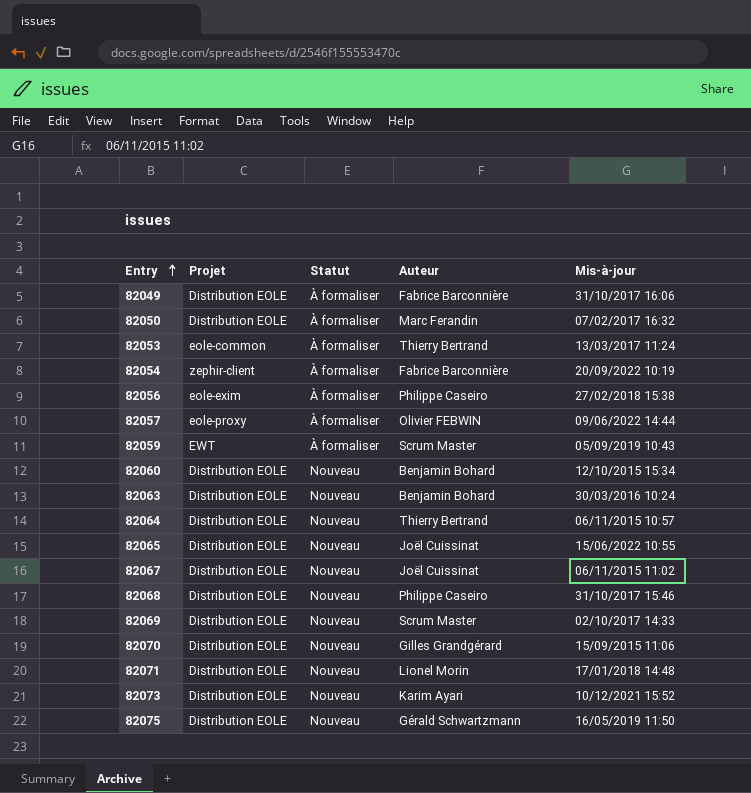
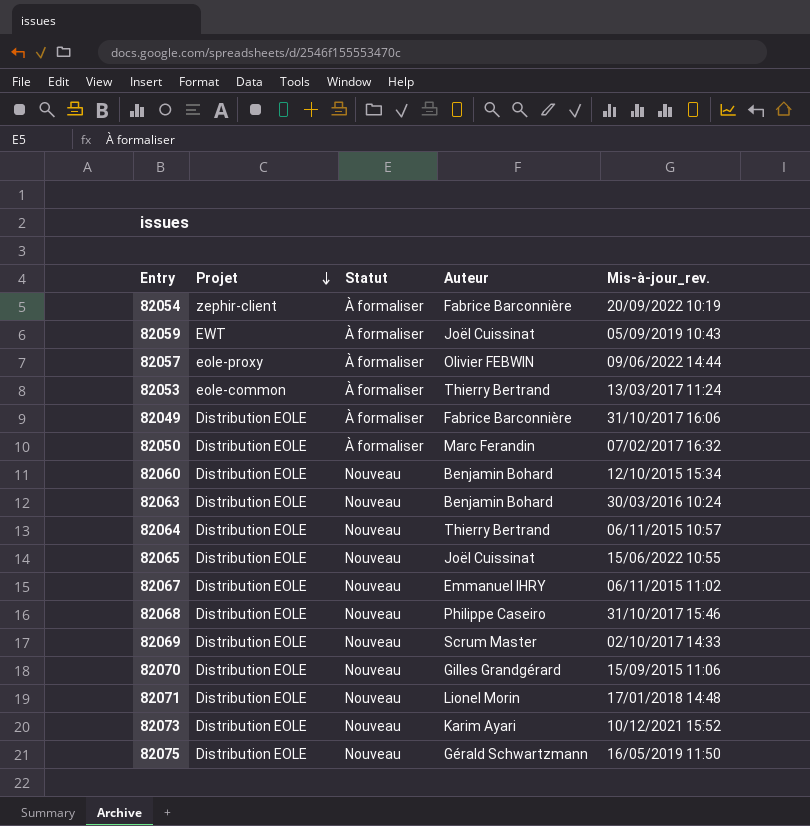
row order: Entry ascending -> Projet descending
column name: Mis-à-jour -> Mis-à-jour_rev.
row 82056: eole-exim | À formaliser | Philippe Caseiro | 27/02/2018 15:38 -> none
82059 | Auteur: Scrum Master -> Joël Cuissinat
82067 | Auteur: Joël Cuissinat -> Emmanuel IHRY

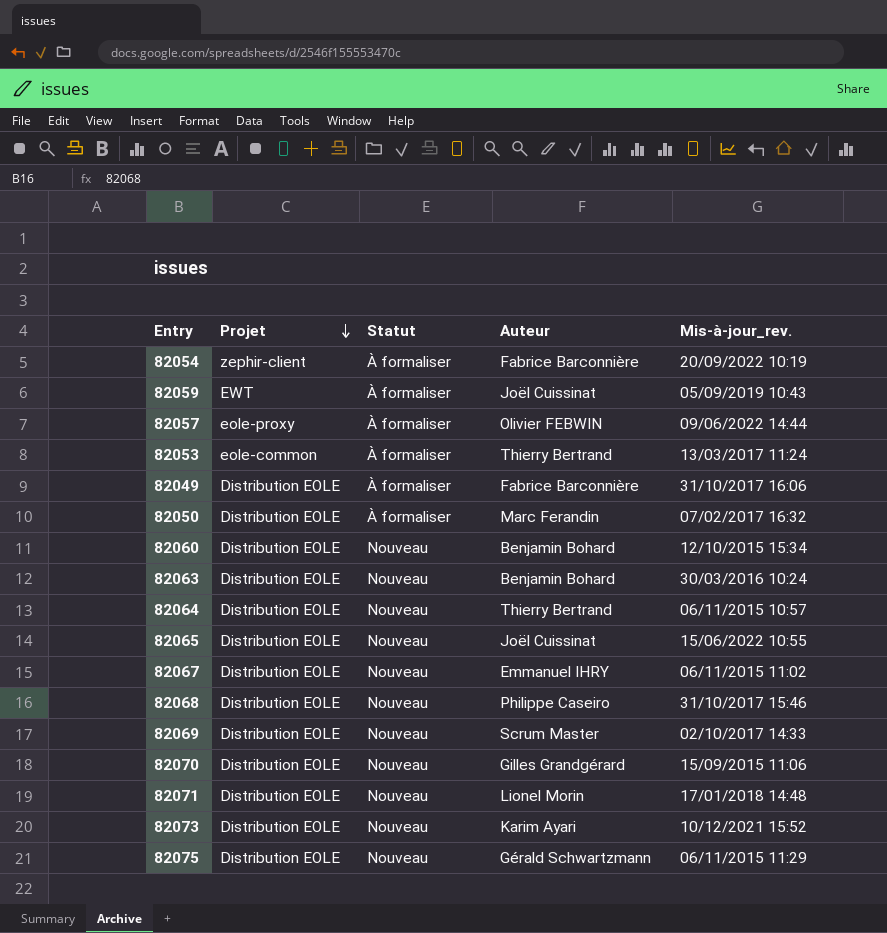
82075 | Mis-à-jour_rev.: 16/05/2019 11:50 -> 06/11/2015 11:29

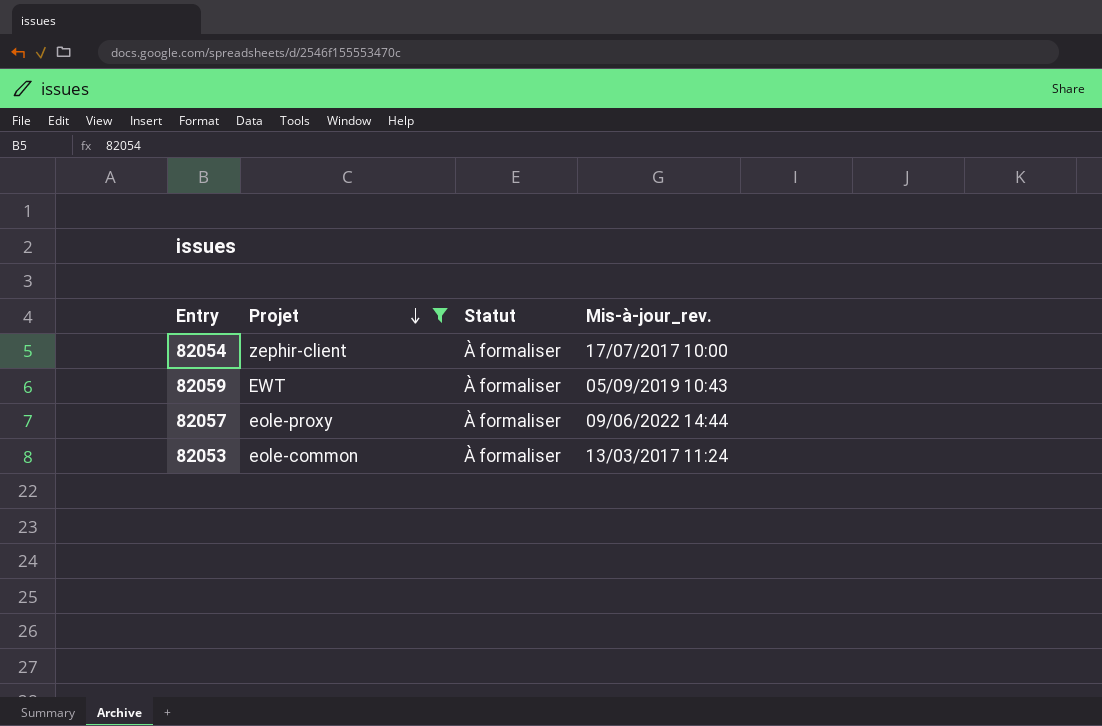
filter: none -> Projet != Distribution EOLE
column Auteur | position: 4 -> none
82054 | Mis-à-jour_rev.: 20/09/2022 10:19 -> 17/07/2017 10:00

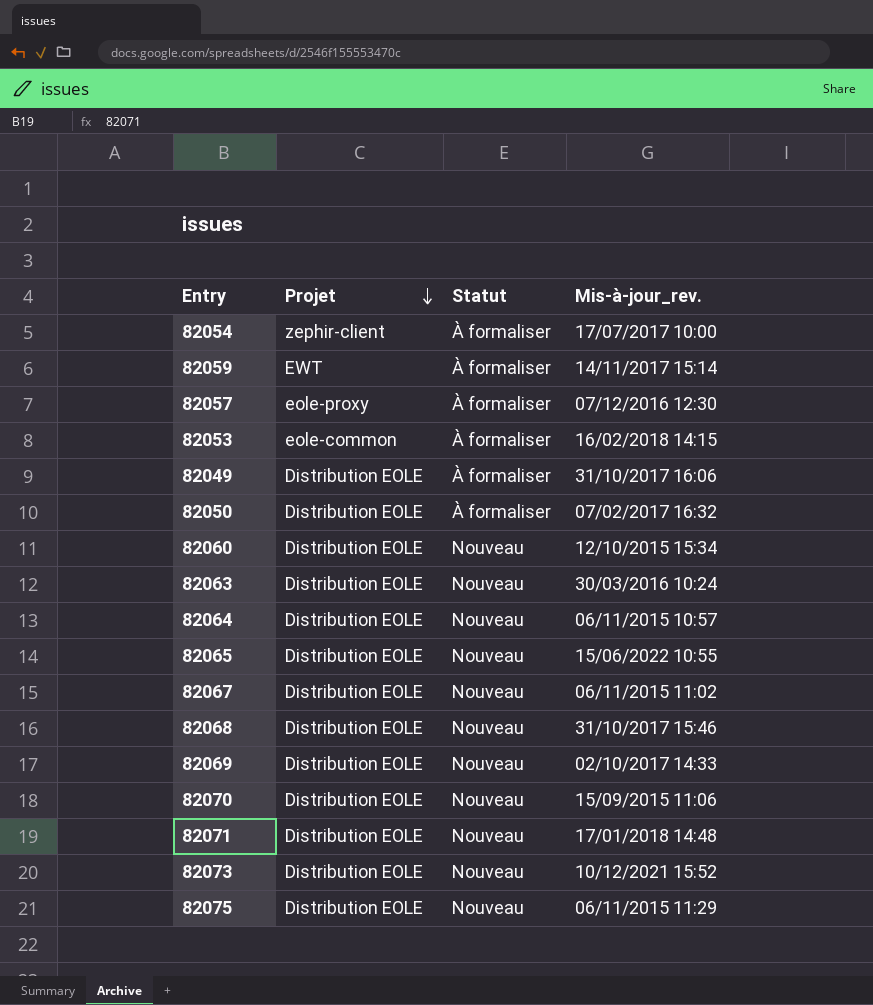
filter: Projet != Distribution EOLE -> none
82059 | Mis-à-jour_rev.: 05/09/2019 10:43 -> 14/11/2017 15:14
82057 | Mis-à-jour_rev.: 09/06/2022 14:44 -> 07/12/2016 12:30
82053 | Mis-à-jour_rev.: 13/03/2017 11:24 -> 16/02/2018 14:15

